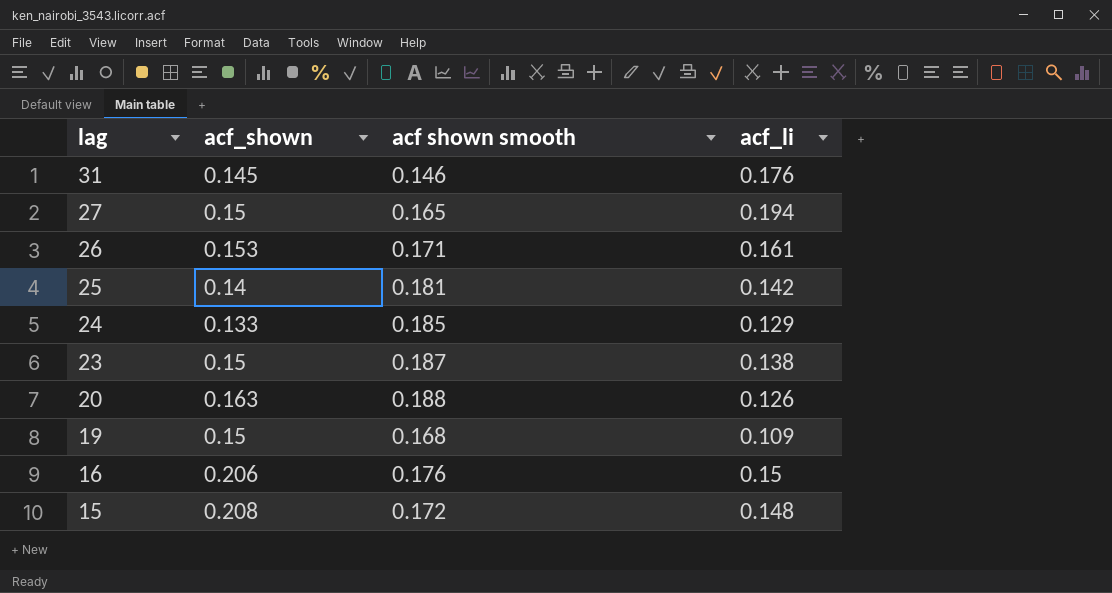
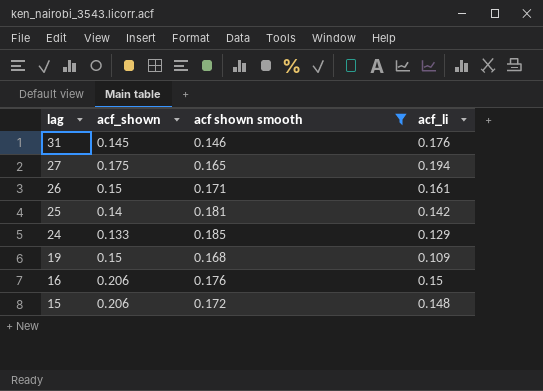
filter: none -> acf shown smooth <= 0.185
27 | acf_shown: 0.15 -> 0.175
26 | acf_shown: 0.153 -> 0.15
15 | acf_shown: 0.208 -> 0.206

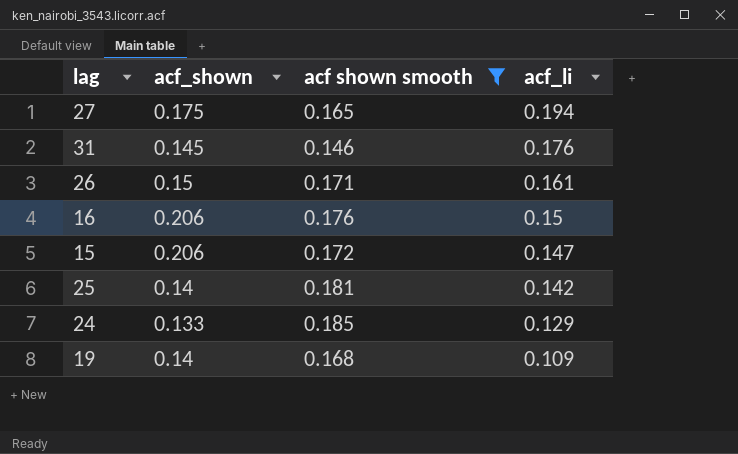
row order: lag descending -> acf_li descending
15 | acf_li: 0.148 -> 0.147
19 | acf_shown: 0.15 -> 0.14

